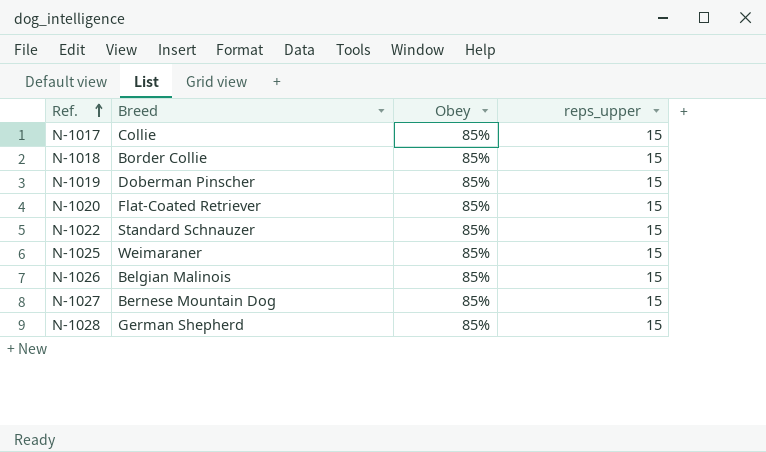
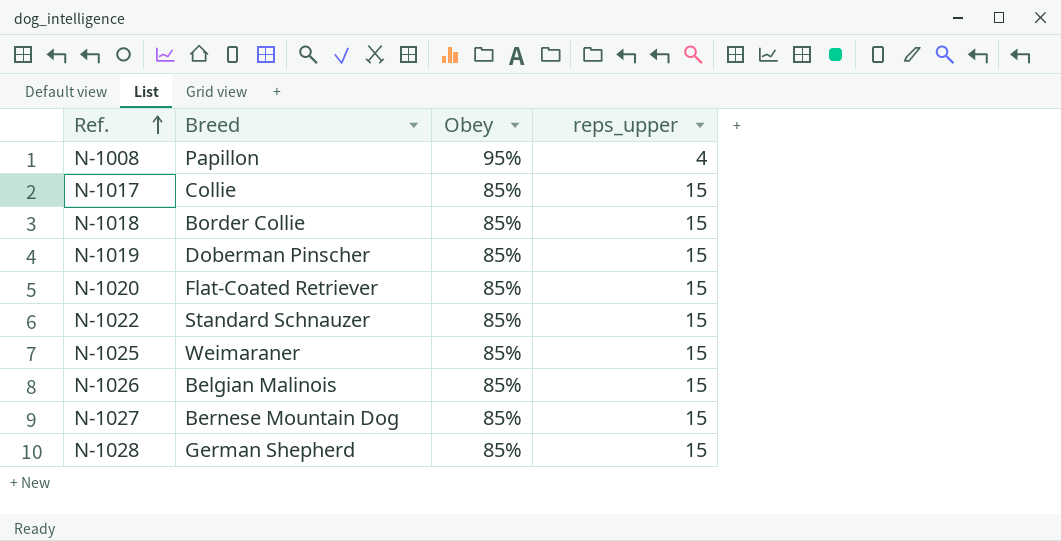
row N-1008: none -> Papillon | 95% | 4

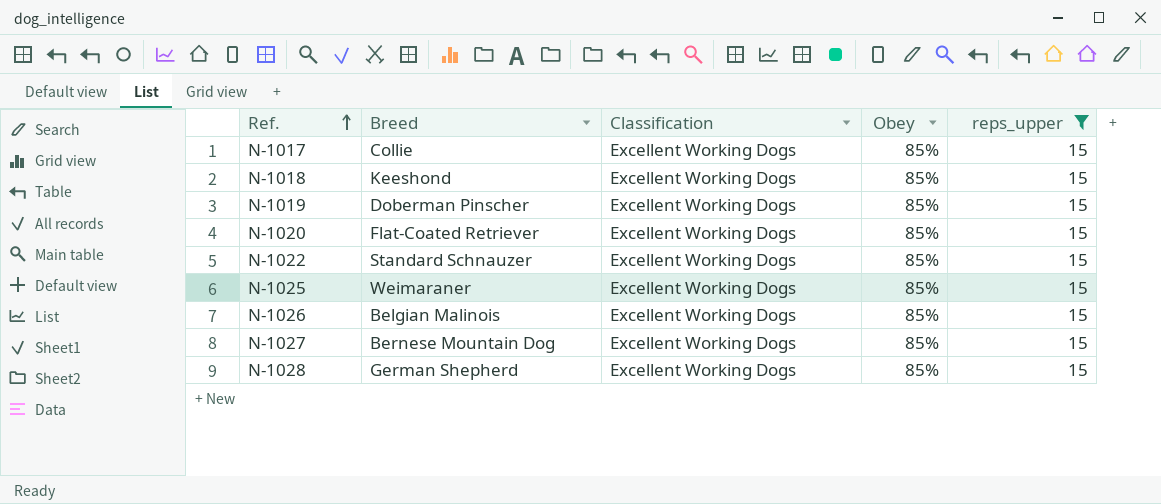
filter: none -> reps_upper = 15
column Classification | position: none -> 3
N-1018 | Breed: Border Collie -> Keeshond

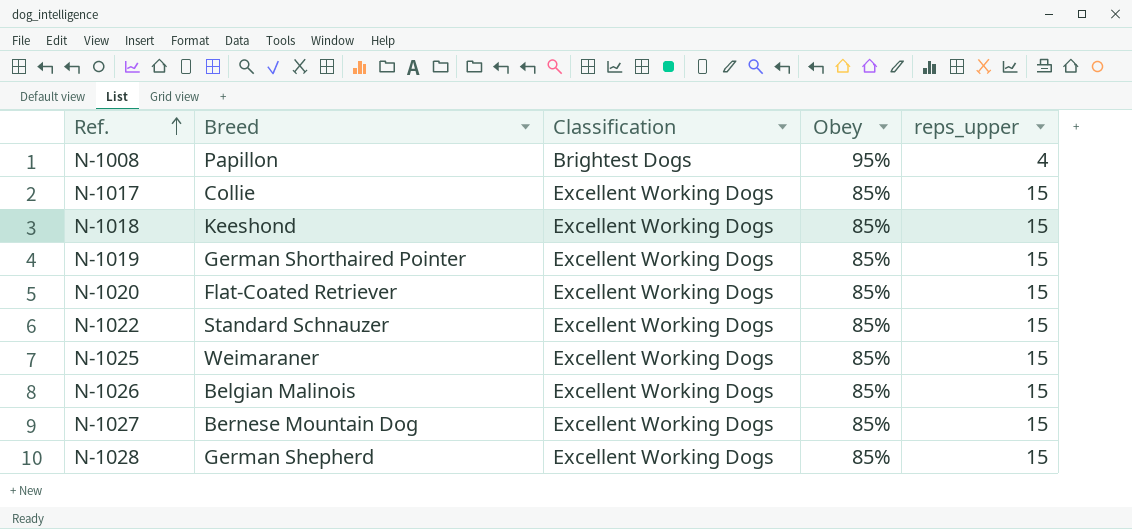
filter: reps_upper = 15 -> none
N-1019 | Breed: Doberman Pinscher -> German Shorthaired Pointer

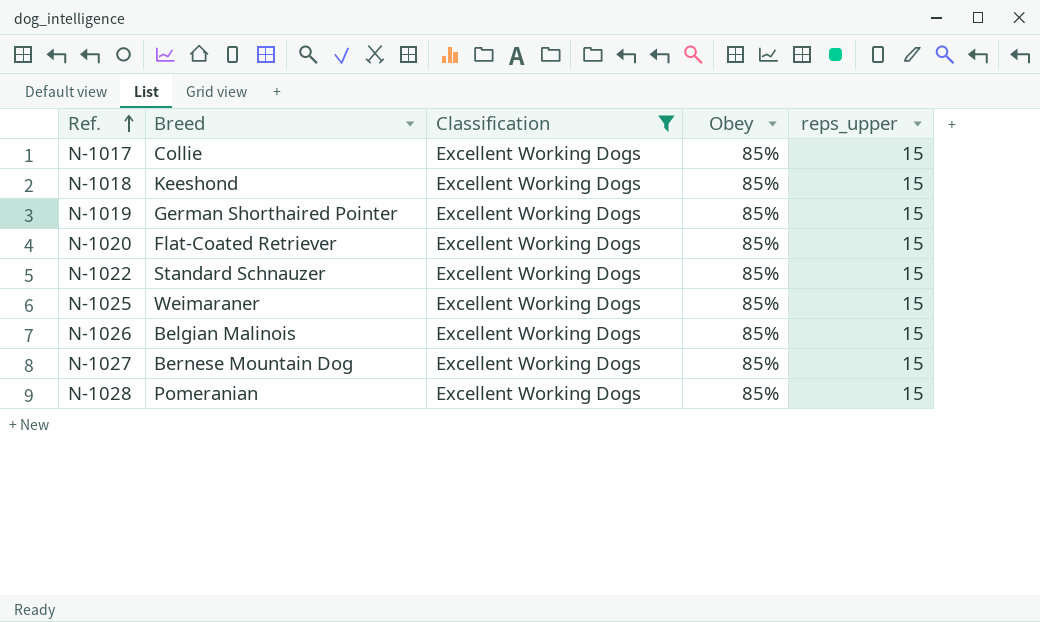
filter: none -> Classification = Excellent Working Dogs
N-1028 | Breed: German Shepherd -> Pomeranian

